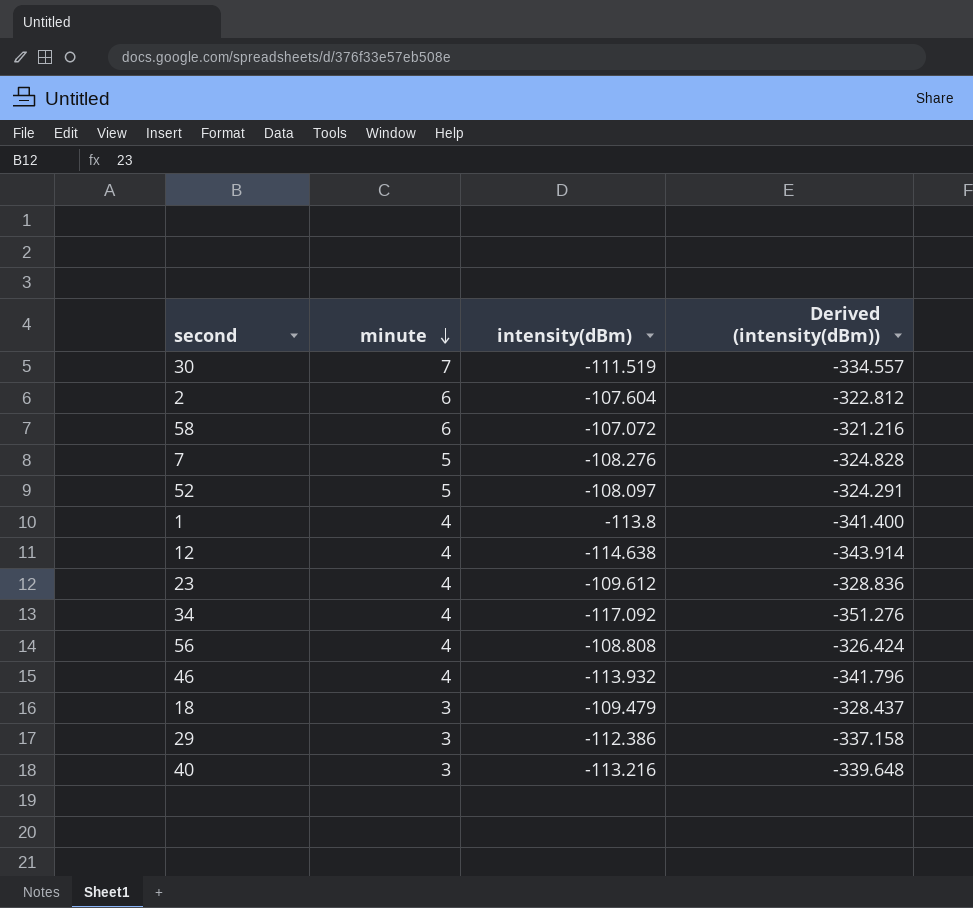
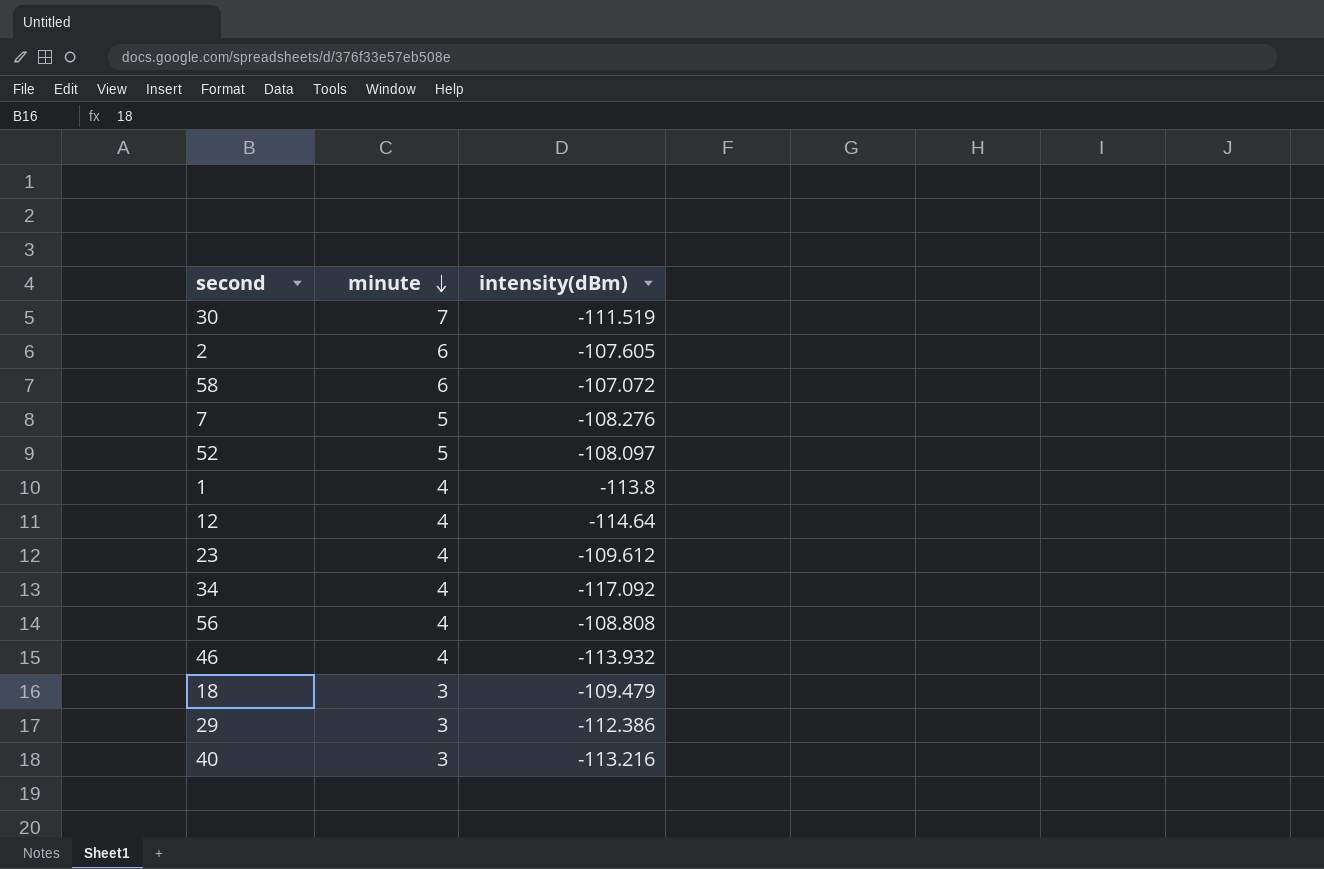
column Derived (intensity(dBm)) | formula: [intensity(dBm)] * 3 -> none
2 | intensity(dBm): -107.604 -> -107.605
12 | intensity(dBm): -114.638 -> -114.64

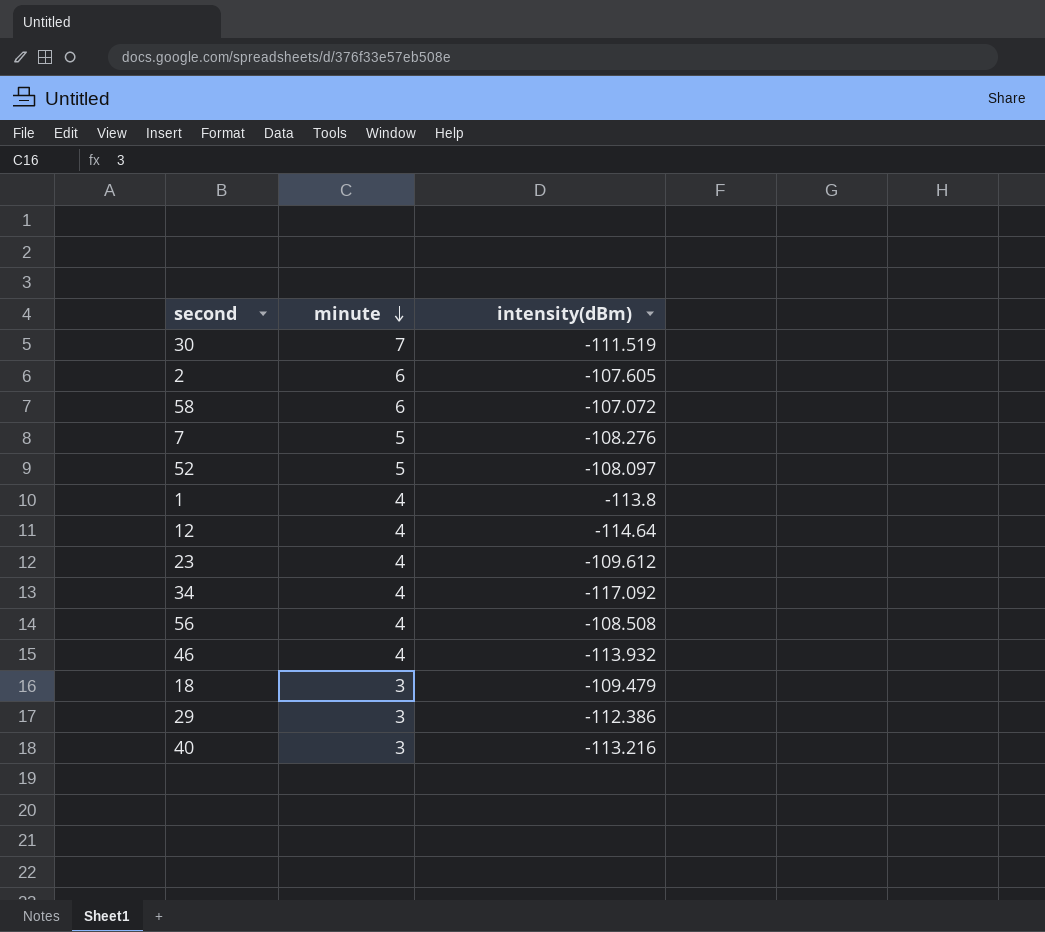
56 | intensity(dBm): -108.808 -> -108.508

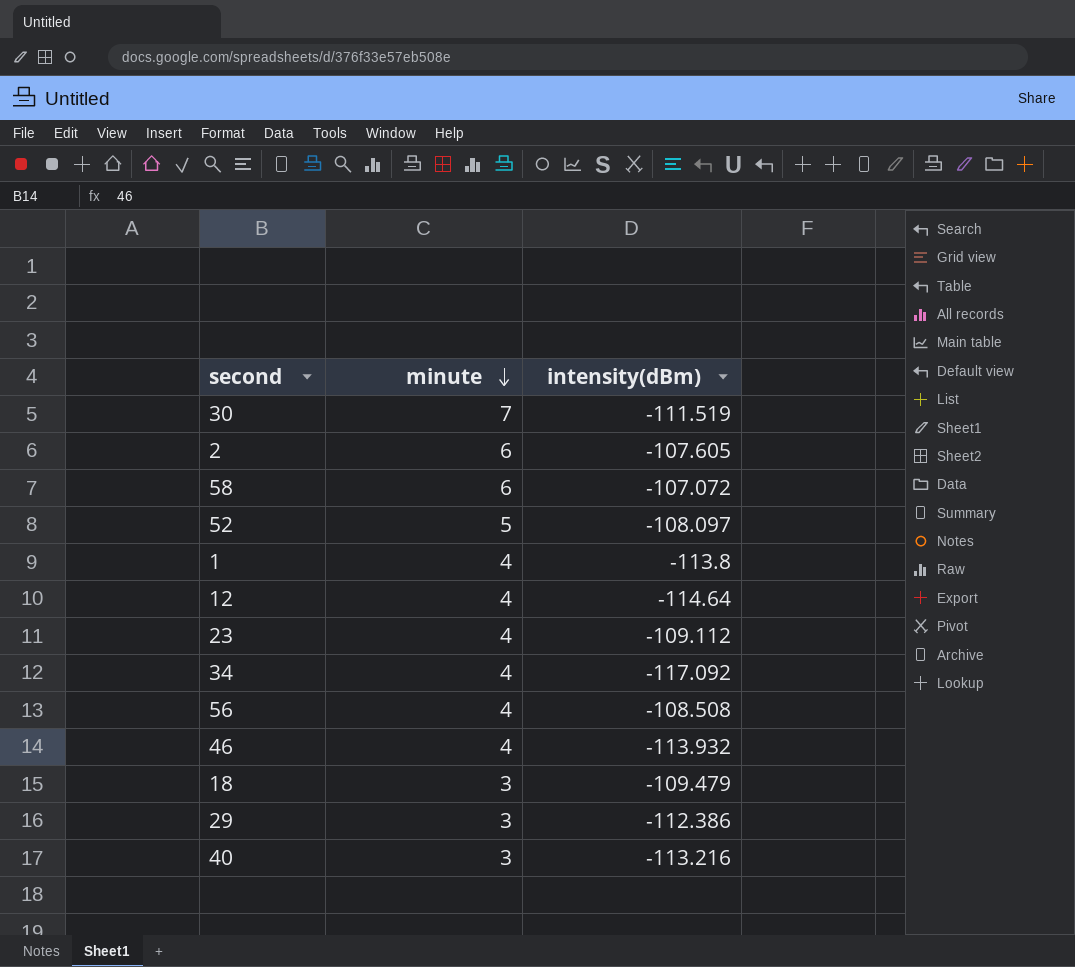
row 7: 5 | -108.276 -> none
23 | intensity(dBm): -109.612 -> -109.112

